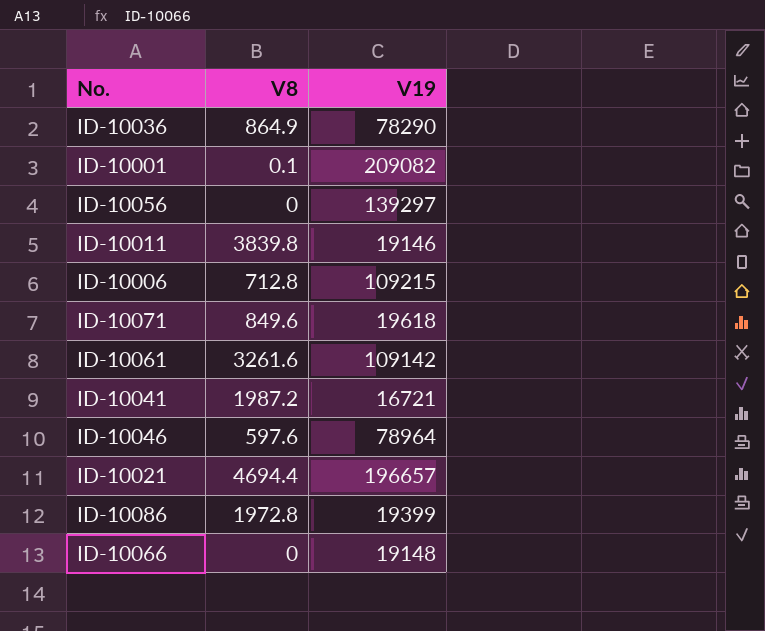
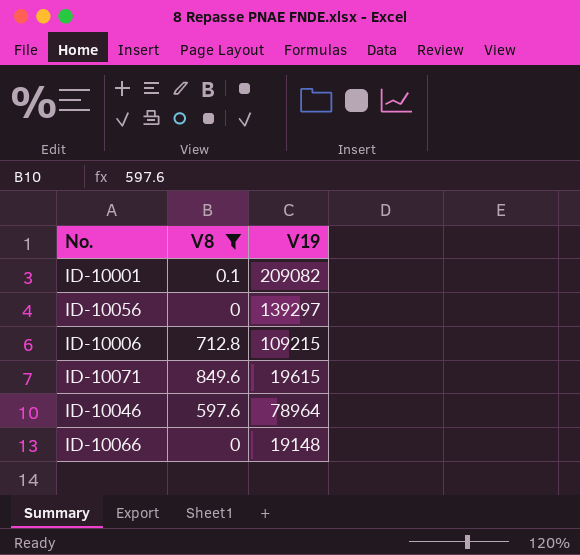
filter: none -> V8 <= 849.6
ID-10071 | V19: 19618 -> 19615

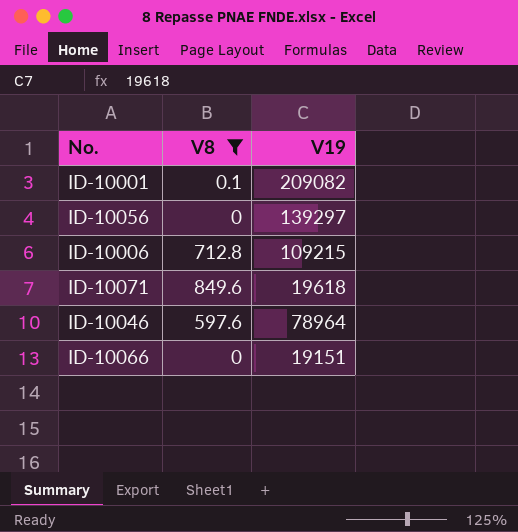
ID-10071 | V19: 19615 -> 19618
ID-10066 | V19: 19148 -> 19151

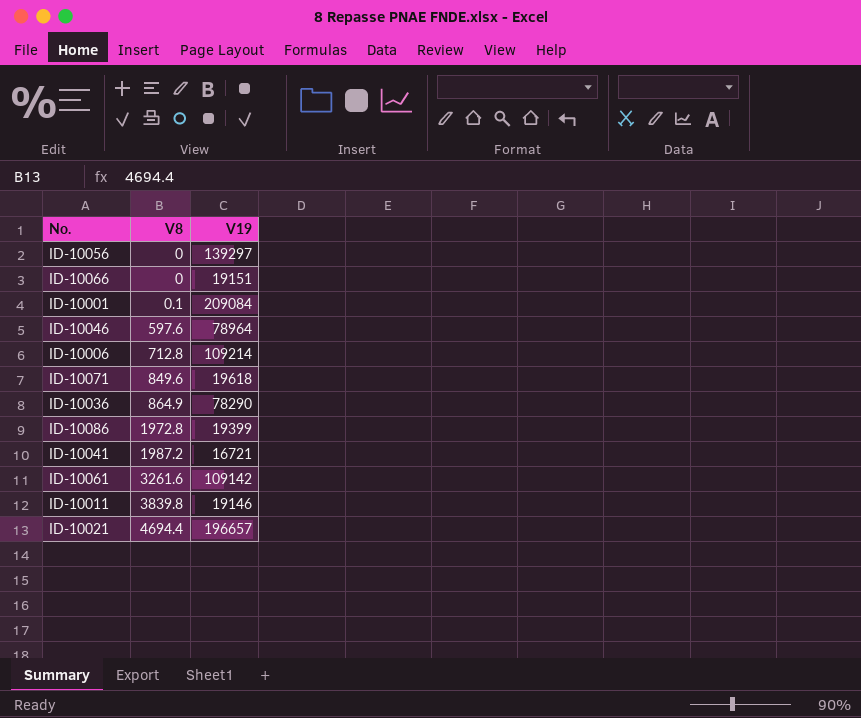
filter: V8 <= 849.6 -> none
row order: none -> V8 ascending
ID-10001 | V19: 209082 -> 209084
ID-10006 | V19: 109215 -> 109214

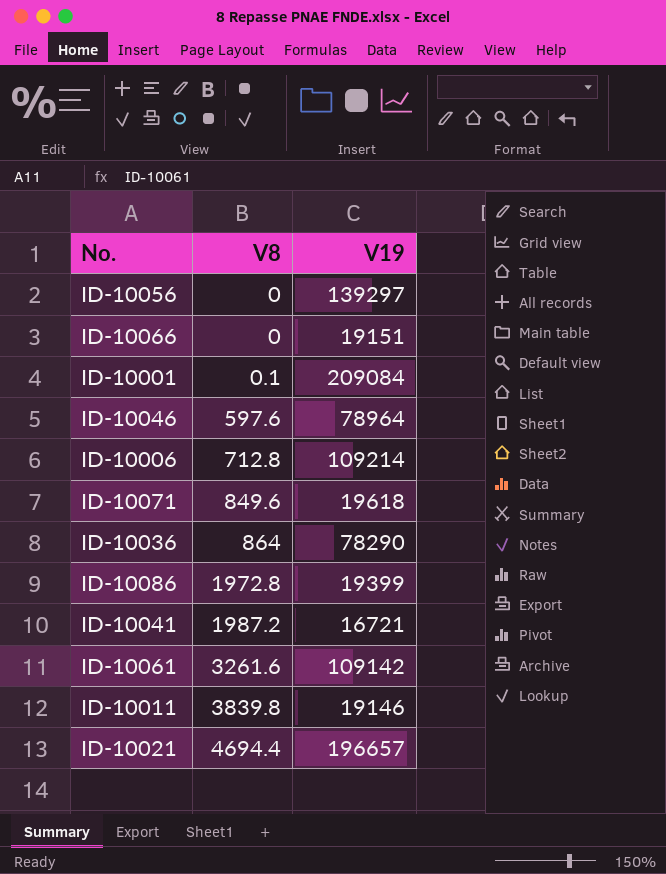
ID-10036 | V8: 864.9 -> 864

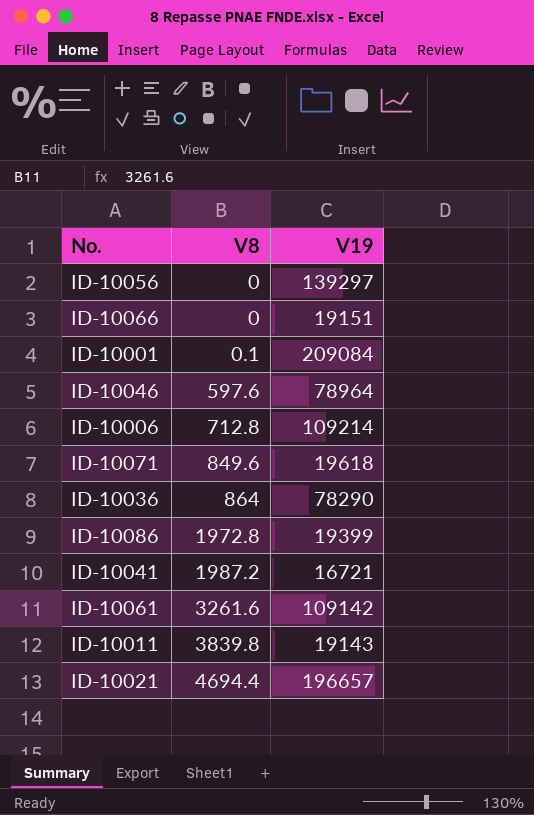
ID-10011 | V19: 19146 -> 19143

